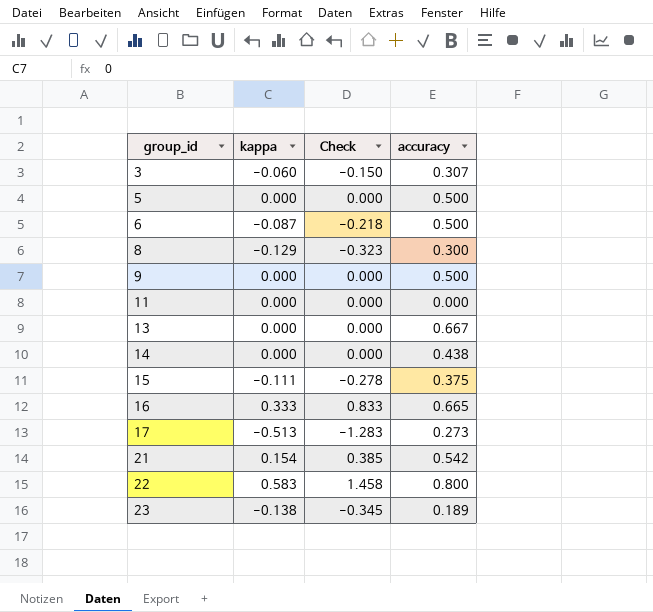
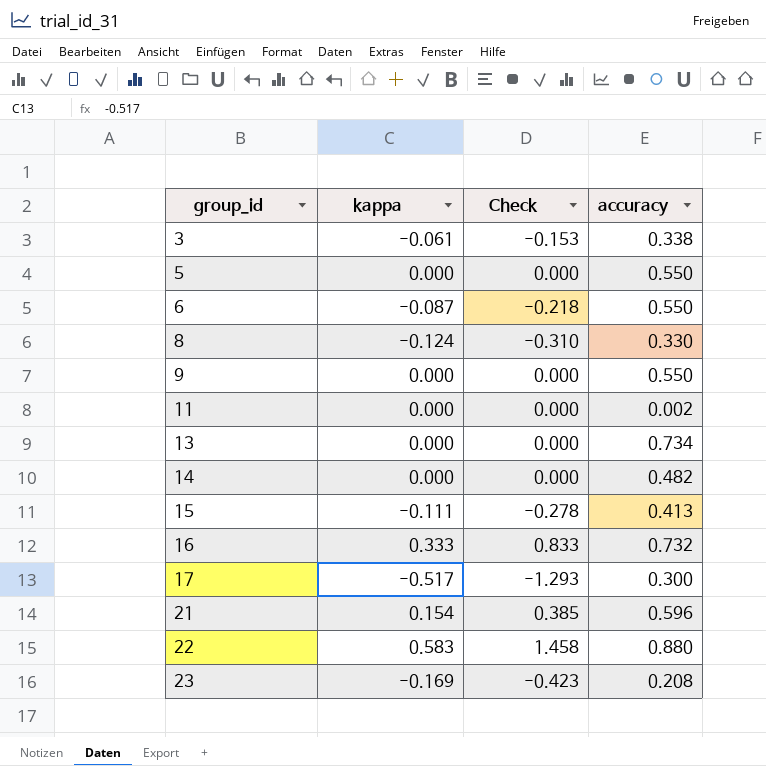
3 | kappa: -0.060 -> -0.061
3 | Check: -0.150 -> -0.153
3 | accuracy: 0.307 -> 0.338
5 | accuracy: 0.500 -> 0.550
6 | accuracy: 0.500 -> 0.550
8 | kappa: -0.129 -> -0.124
8 | Check: -0.323 -> -0.310
8 | accuracy: 0.300 -> 0.330
9 | accuracy: 0.500 -> 0.550
11 | accuracy: 0.000 -> 0.002
13 | accuracy: 0.667 -> 0.734
14 | accuracy: 0.438 -> 0.482
15 | accuracy: 0.375 -> 0.413
16 | accuracy: 0.665 -> 0.732
17 | kappa: -0.513 -> -0.517
17 | Check: -1.283 -> -1.293
17 | accuracy: 0.273 -> 0.300
21 | accuracy: 0.542 -> 0.596
22 | accuracy: 0.800 -> 0.880
23 | kappa: -0.138 -> -0.169
23 | Check: -0.345 -> -0.423
23 | accuracy: 0.189 -> 0.208

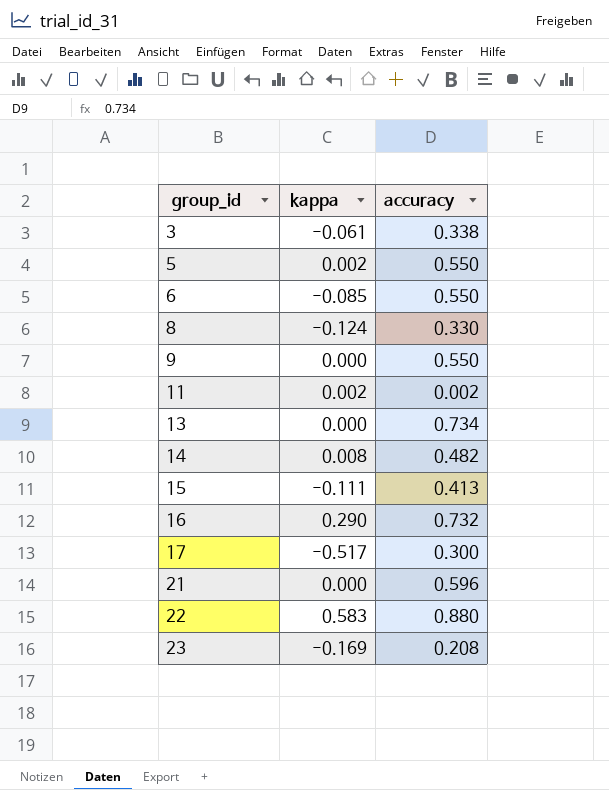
column Check | formula: [kappa] * 2.5 -> none
5 | kappa: 0.000 -> 0.002
6 | kappa: -0.087 -> -0.085
11 | kappa: 0.000 -> 0.002
14 | kappa: 0.000 -> 0.008
16 | kappa: 0.333 -> 0.290
21 | kappa: 0.154 -> 0.000

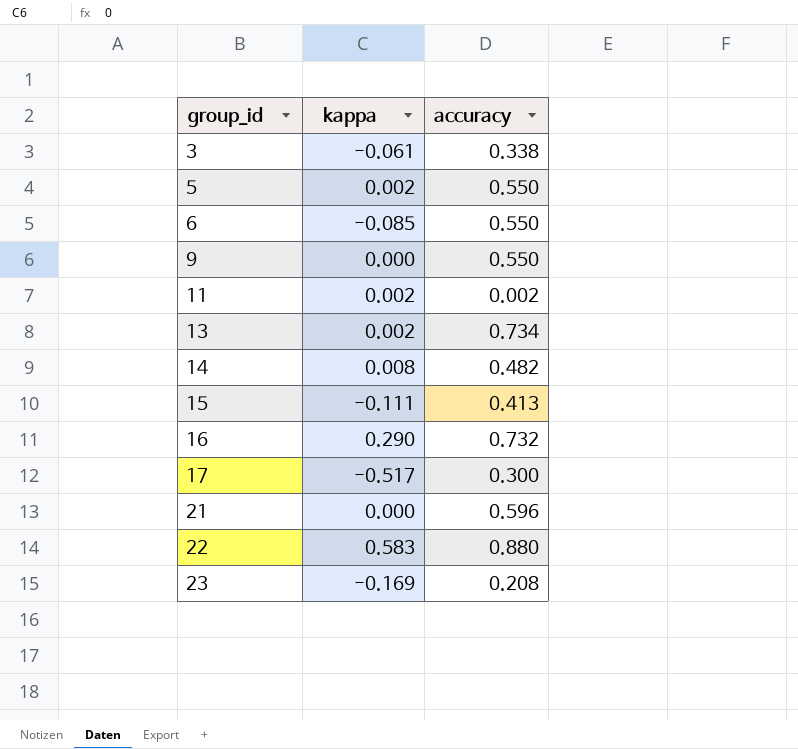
row 8: -0.124 | 0.330 -> none
13 | kappa: 0.000 -> 0.002

